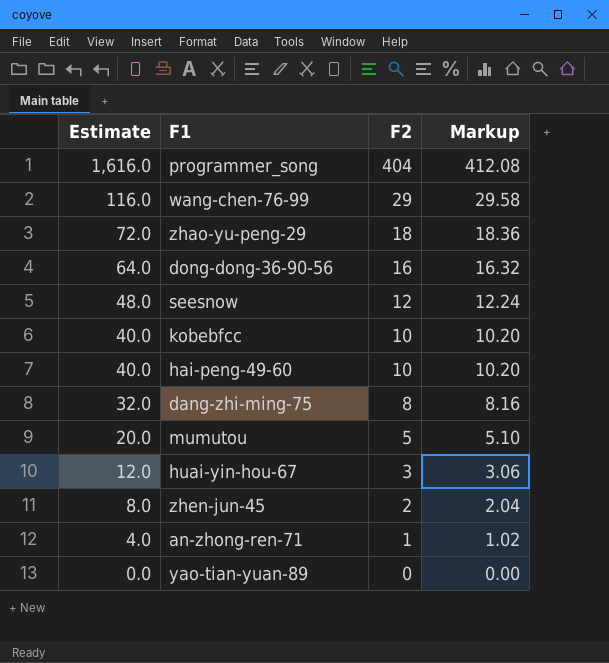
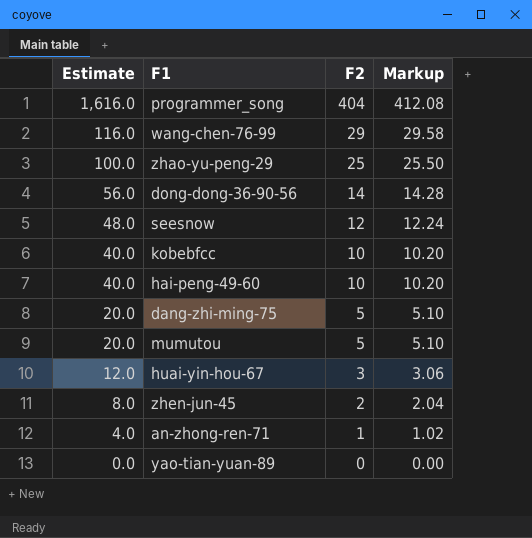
zhao-yu-peng-29 | Estimate: 72.0 -> 100.0
zhao-yu-peng-29 | F2: 18 -> 25
zhao-yu-peng-29 | Markup: 18.36 -> 25.50
dong-dong-36-90-56 | Estimate: 64.0 -> 56.0
dong-dong-36-90-56 | F2: 16 -> 14
dong-dong-36-90-56 | Markup: 16.32 -> 14.28
dang-zhi-ming-75 | Estimate: 32.0 -> 20.0
dang-zhi-ming-75 | F2: 8 -> 5
dang-zhi-ming-75 | Markup: 8.16 -> 5.10

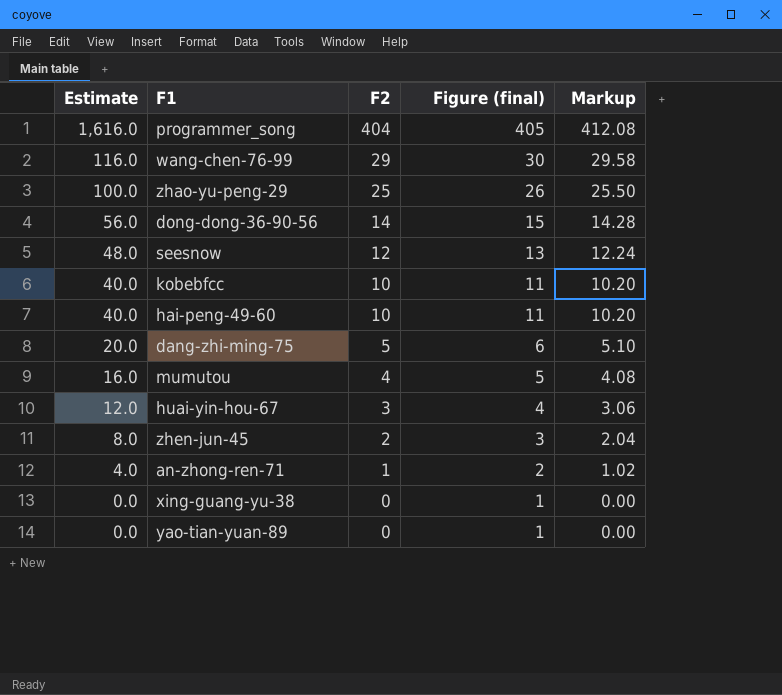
column Figure (final) | formula: none -> [F2] + 1
mumutou | Estimate: 20.0 -> 16.0
mumutou | F2: 5 -> 4
mumutou | Markup: 5.10 -> 4.08
row xing-guang-yu-38: none -> 0.0 | 0 | 1 | 0.00

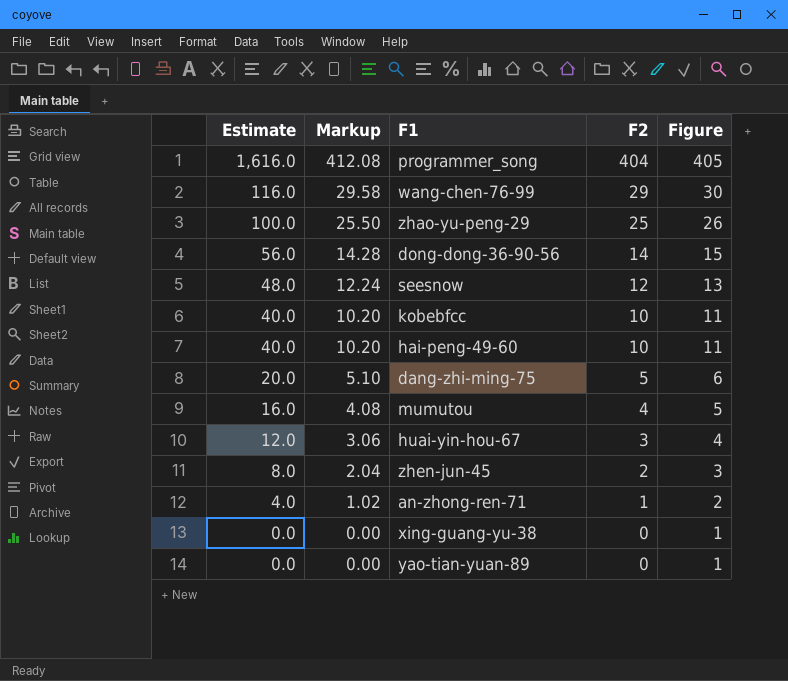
column Markup | position: 5 -> 2
column name: Figure (final) -> Figure

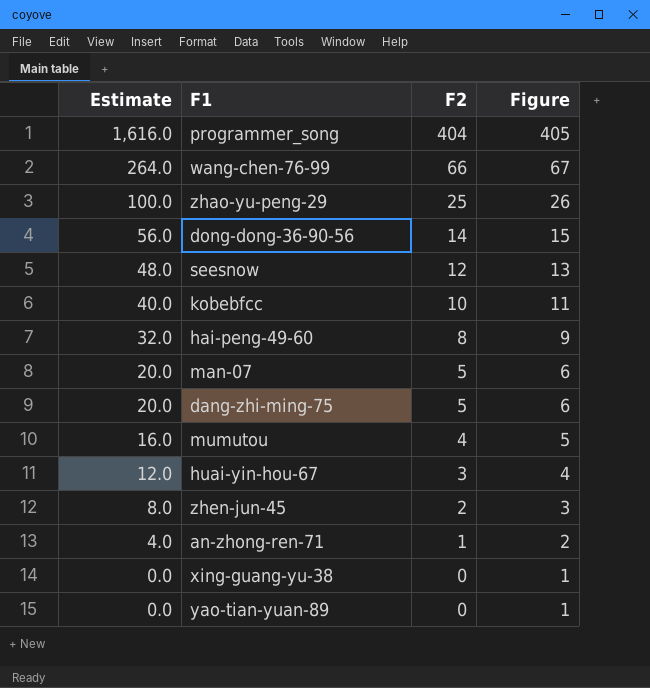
column Markup | formula: [F2] * 1.02 -> none
wang-chen-76-99 | Estimate: 116.0 -> 264.0
wang-chen-76-99 | F2: 29 -> 66
wang-chen-76-99 | Figure: 30 -> 67
hai-peng-49-60 | Estimate: 40.0 -> 32.0
hai-peng-49-60 | F2: 10 -> 8
hai-peng-49-60 | Figure: 11 -> 9
row man-07: none -> 20.0 | 5 | 6

